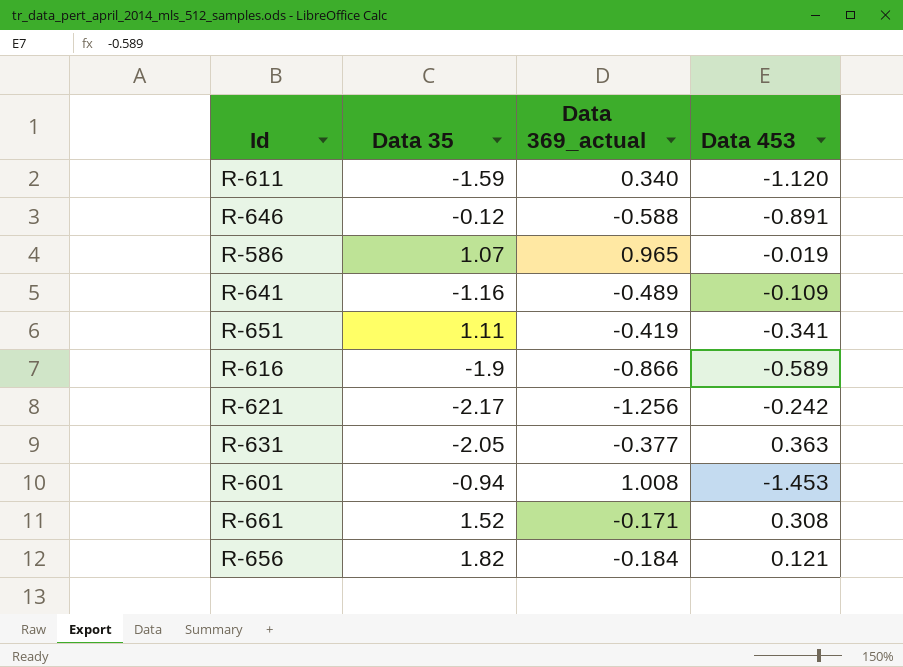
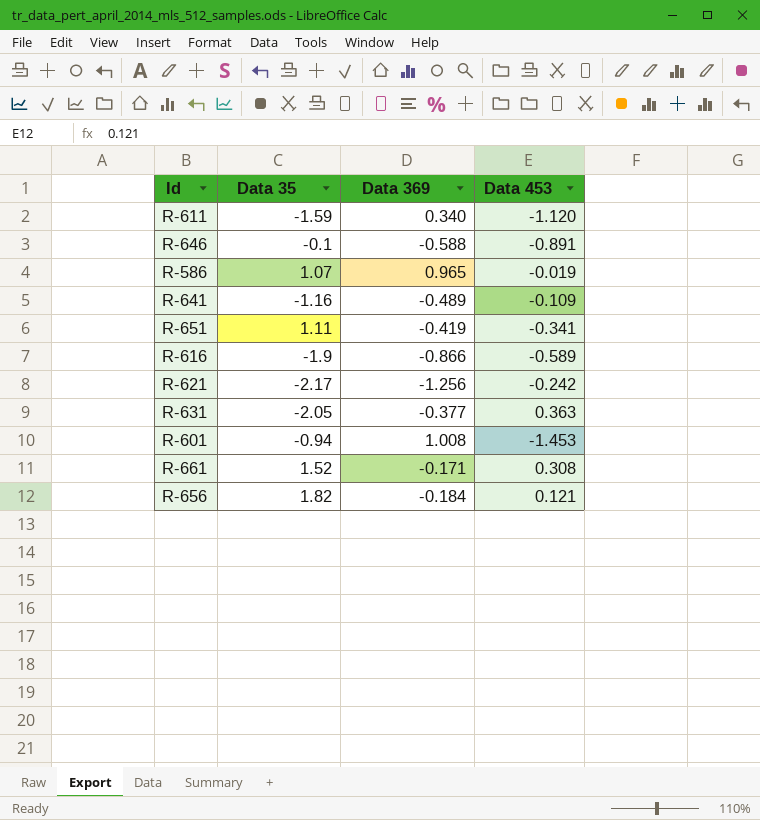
column name: Data 369_actual -> Data 369
R-646 | Data 35: -0.12 -> -0.1

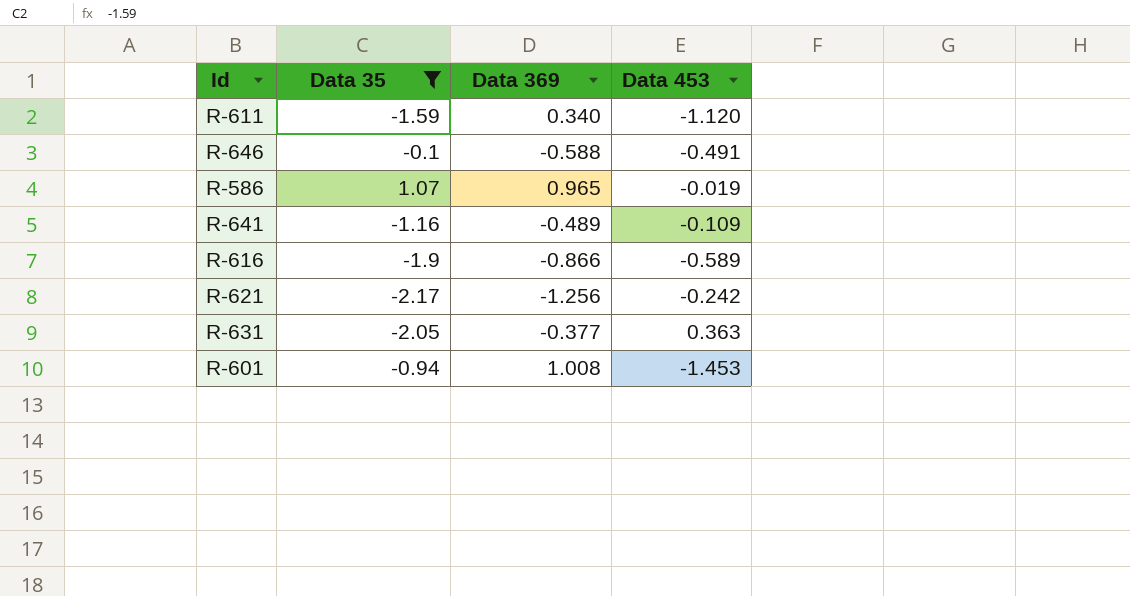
filter: none -> Data 35 <= 1.07
R-646 | Data 453: -0.891 -> -0.491

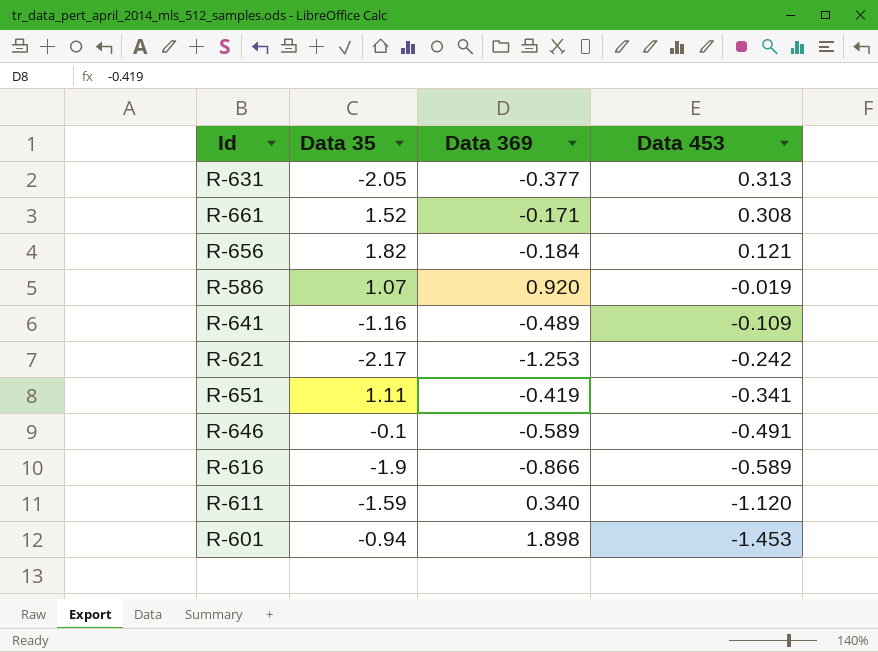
filter: Data 35 <= 1.07 -> none
row order: none -> Data 453 descending
R-631 | Data 453: 0.363 -> 0.313
R-586 | Data 369: 0.965 -> 0.920
R-621 | Data 369: -1.256 -> -1.253
R-646 | Data 369: -0.588 -> -0.589
R-601 | Data 369: 1.008 -> 1.898

